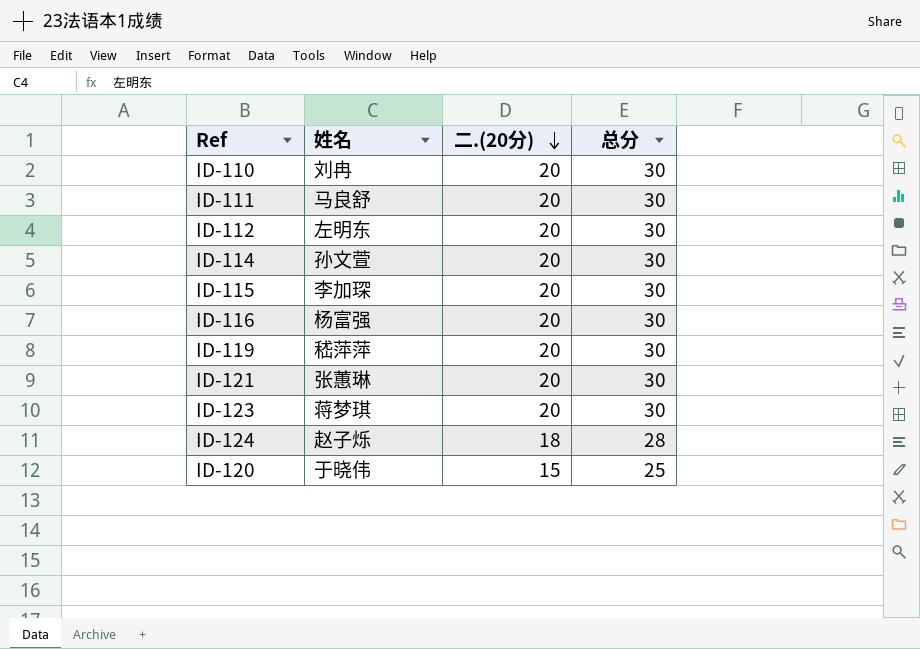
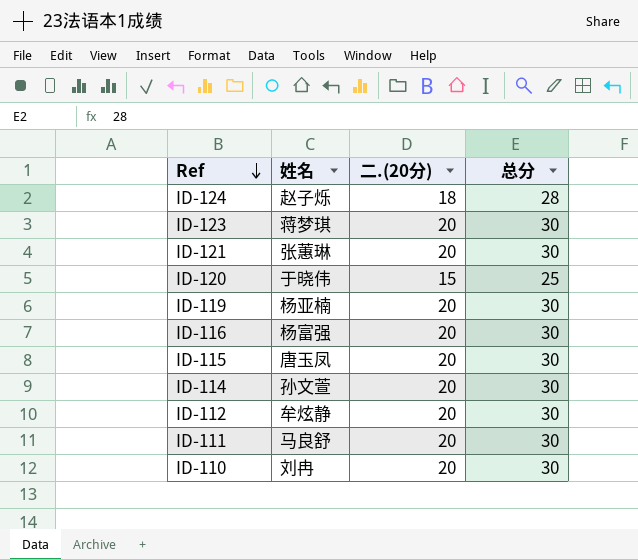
row order: 二.(20分) descending -> Ref descending
ID-119 | 姓名: 嵇萍萍 -> 杨亚楠
ID-115 | 姓名: 李加琛 -> 唐玉凤
ID-112 | 姓名: 左明东 -> 牟炫静

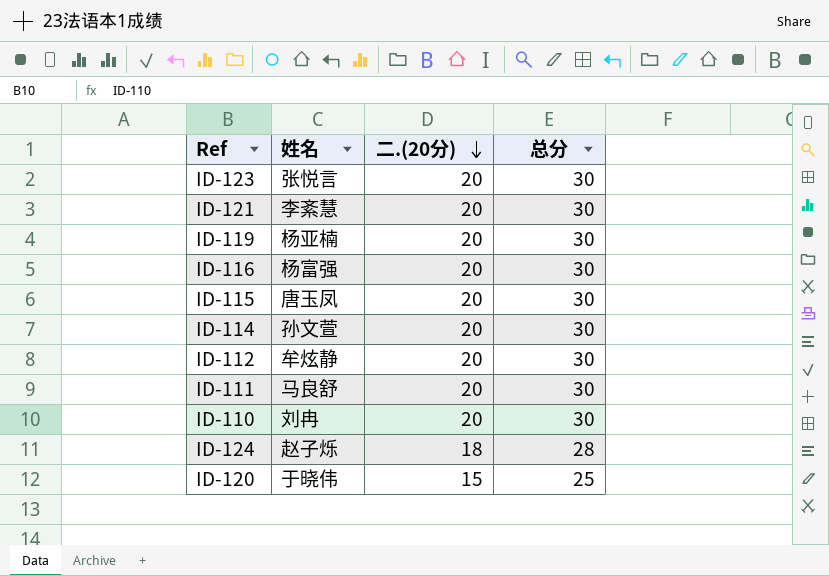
row order: Ref descending -> 二.(20分) descending
ID-123 | 姓名: 蒋梦琪 -> 张悦言
ID-121 | 姓名: 张蕙琳 -> 李紊慧

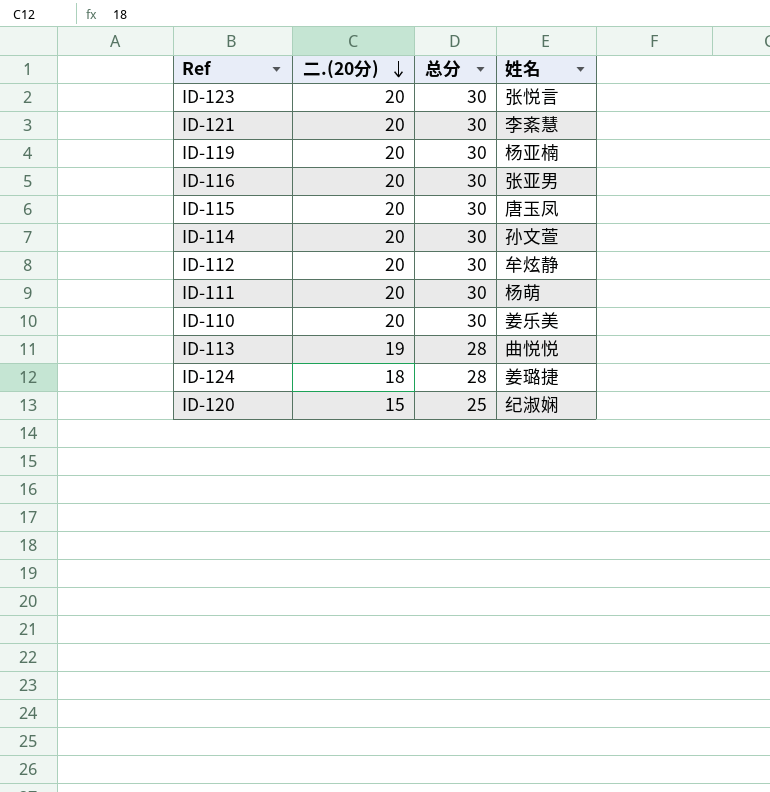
column 姓名 | position: 2 -> 4
ID-116 | 姓名: 杨富强 -> 张亚男
ID-111 | 姓名: 马良舒 -> 杨萌
ID-110 | 姓名: 刘冉 -> 姜乐美
row ID-113: none -> 19 | 28 | 曲悦悦
ID-124 | 姓名: 赵子烁 -> 姜璐捷
ID-120 | 姓名: 于晓伟 -> 纪淑娴

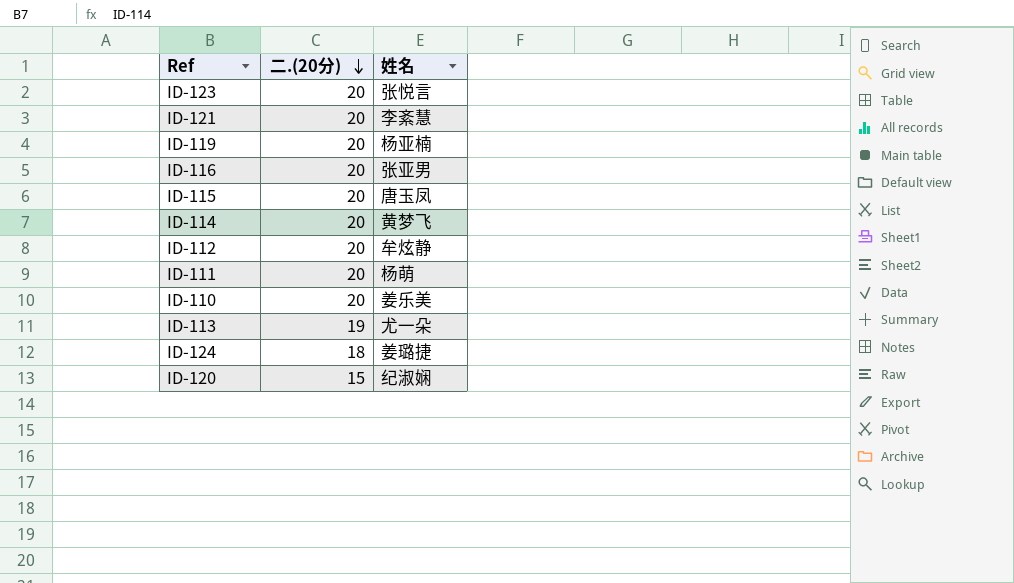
column 总分 | position: 3 -> none
ID-114 | 姓名: 孙文萱 -> 黄梦飞
ID-113 | 姓名: 曲悦悦 -> 尤一朵

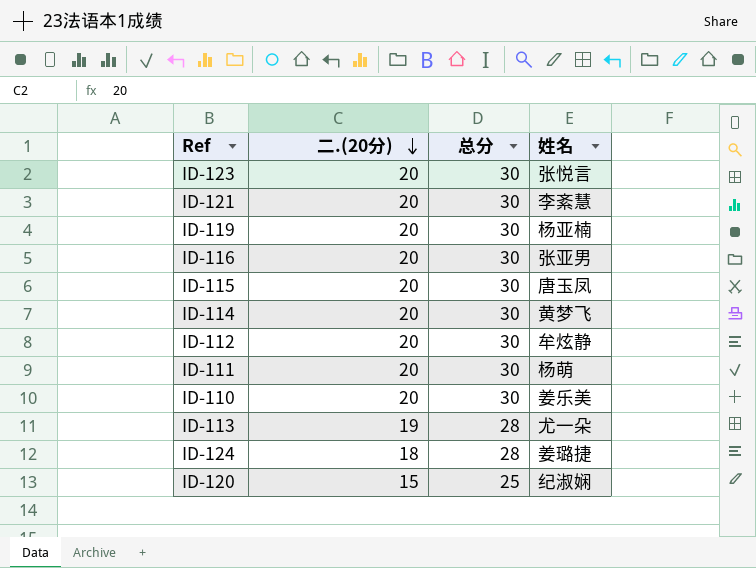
column 总分 | position: none -> 3

